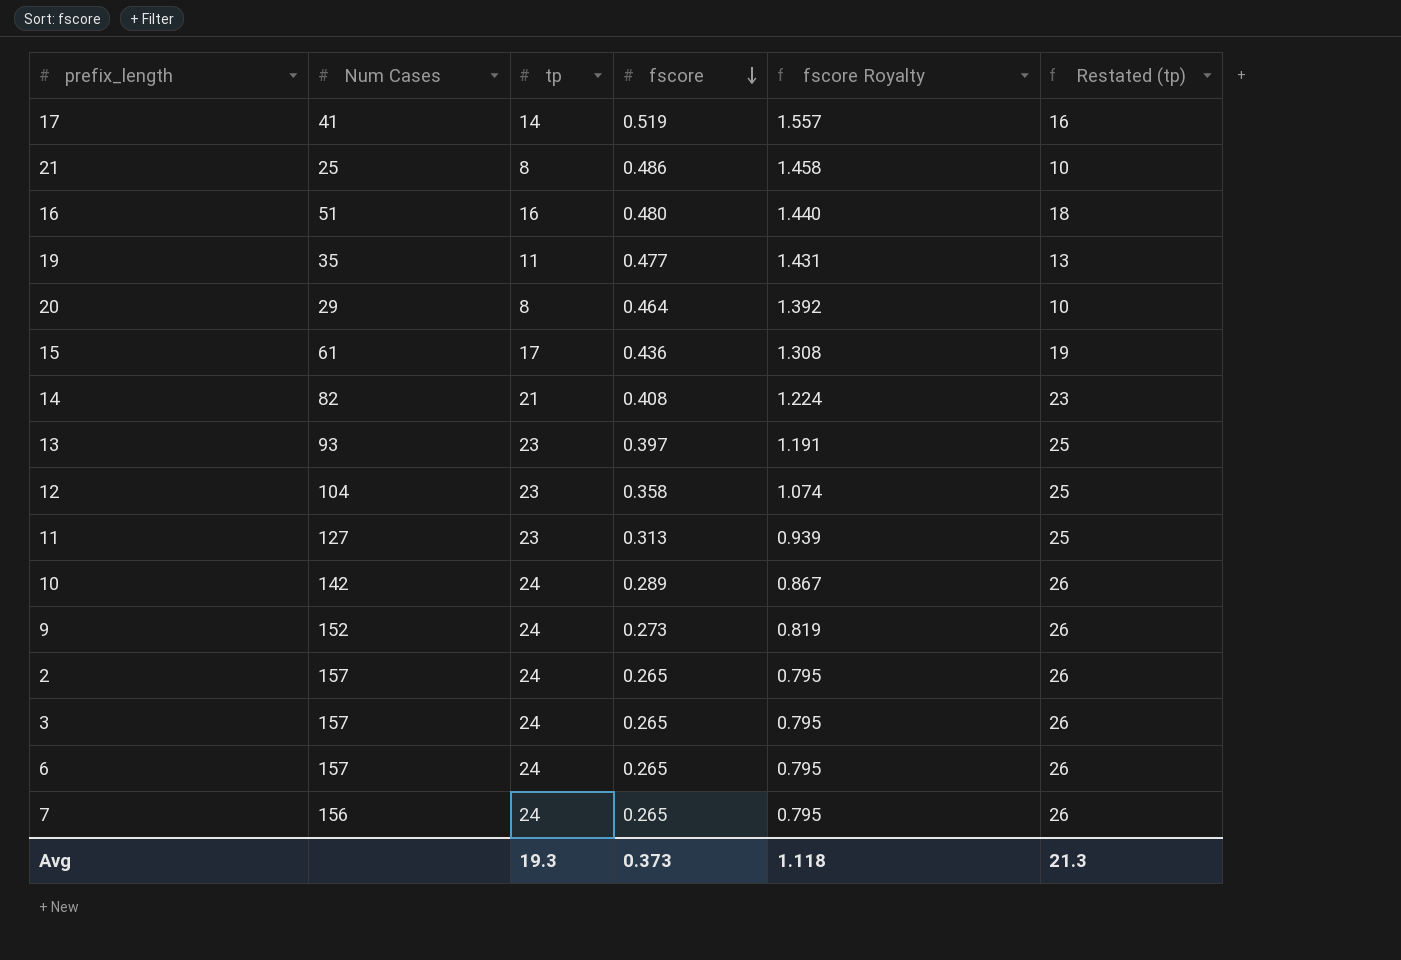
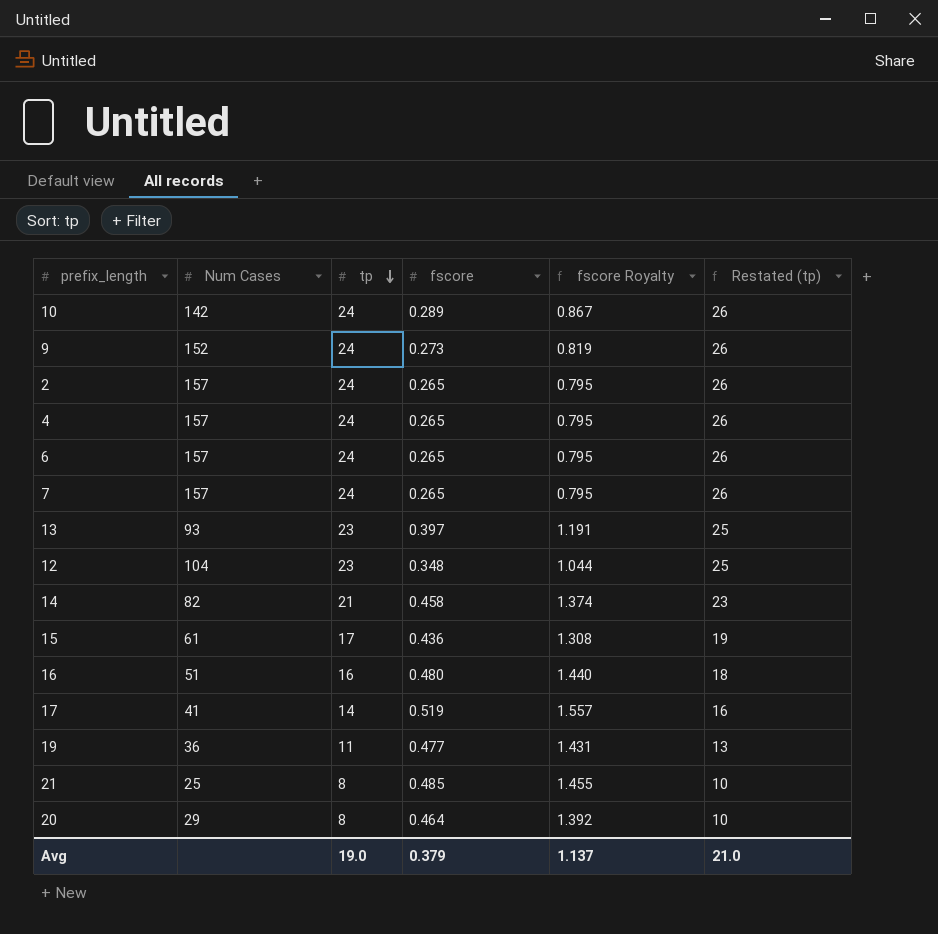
row order: fscore descending -> tp descending
row 11: 127 | 23 | 0.313 | 0.939 | 25 -> none
row 3: 157 | 24 | 0.265 | 0.795 | 26 -> none
row 4: none -> 157 | 24 | 0.265 | 0.795 | 26
7 | Num Cases: 156 -> 157
12 | fscore: 0.358 -> 0.348
12 | fscore Royalty: 1.074 -> 1.044
14 | fscore: 0.408 -> 0.458
14 | fscore Royalty: 1.224 -> 1.374
19 | Num Cases: 35 -> 36
21 | fscore: 0.486 -> 0.485
21 | fscore Royalty: 1.458 -> 1.455
Avg | tp: 19.3 -> 19.0
Avg | fscore: 0.373 -> 0.379
Avg | fscore Royalty: 1.118 -> 1.137
Avg | Restated (tp): 21.3 -> 21.0

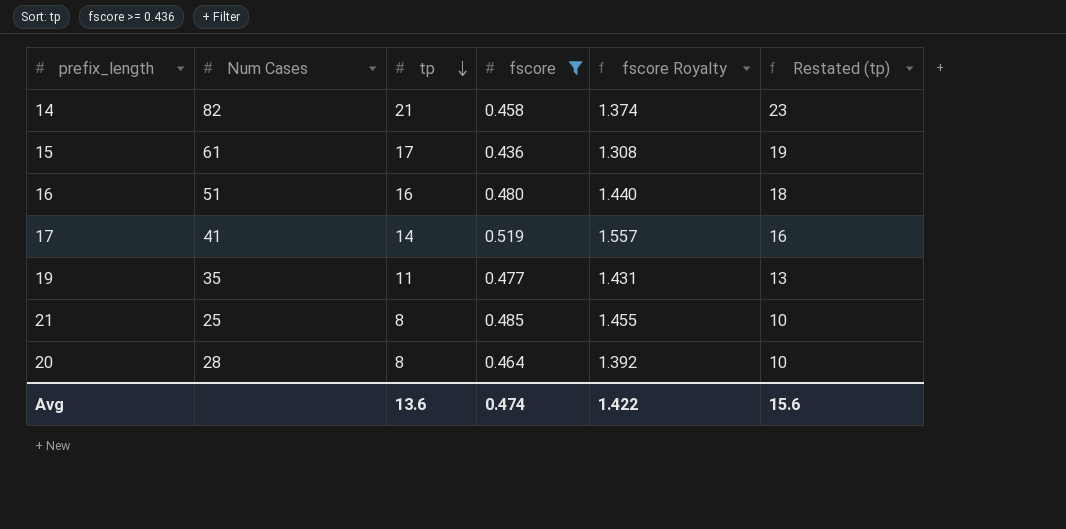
filter: none -> fscore >= 0.436
19 | Num Cases: 36 -> 35
20 | Num Cases: 29 -> 28
Avg | tp: 19.0 -> 13.6
Avg | fscore: 0.379 -> 0.474
Avg | fscore Royalty: 1.137 -> 1.422
Avg | Restated (tp): 21.0 -> 15.6

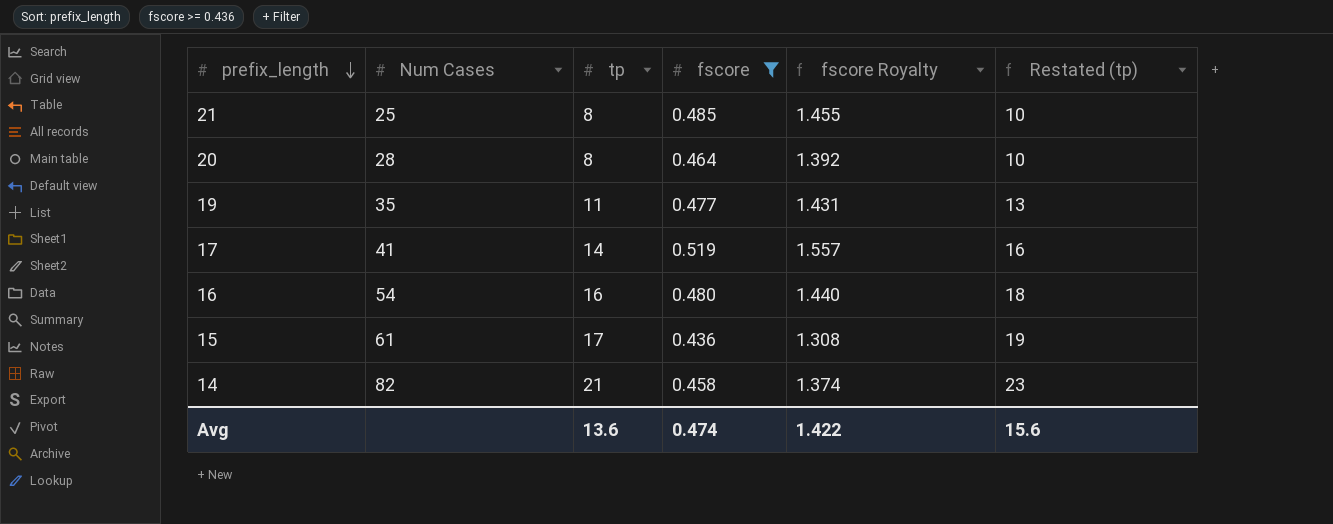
row order: tp descending -> prefix_length descending
16 | Num Cases: 51 -> 54

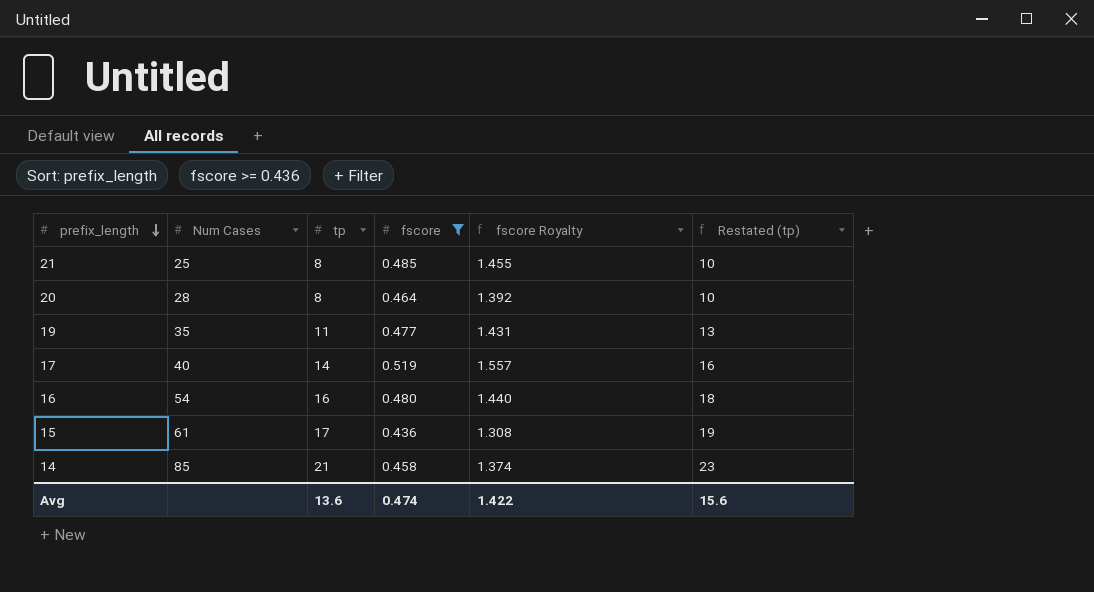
17 | Num Cases: 41 -> 40
14 | Num Cases: 82 -> 85

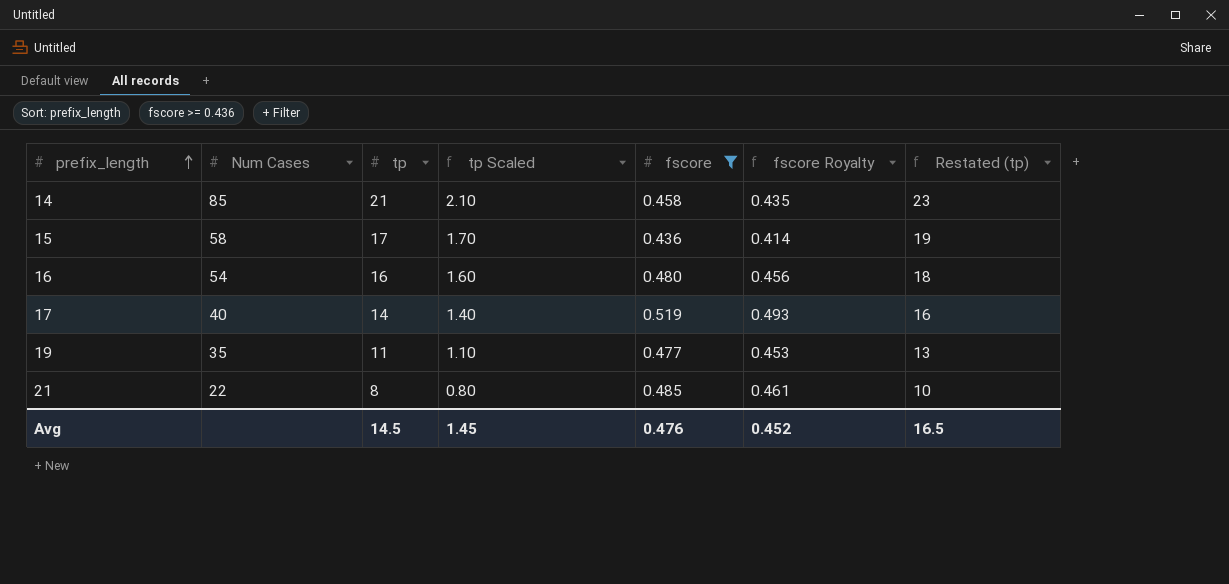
row order: prefix_length descending -> prefix_length ascending
column tp Scaled | formula: none -> [tp] * 0.1
column fscore Royalty | formula: [fscore] * 3 -> [fscore] * 0.95
row 20: 28 | 8 | 0.464 | 1.392 | 10 -> none
15 | Num Cases: 61 -> 58
21 | Num Cases: 25 -> 22
Avg | tp: 13.6 -> 14.5
Avg | fscore: 0.474 -> 0.476
Avg | fscore Royalty: 1.422 -> 0.452
Avg | Restated (tp): 15.6 -> 16.5

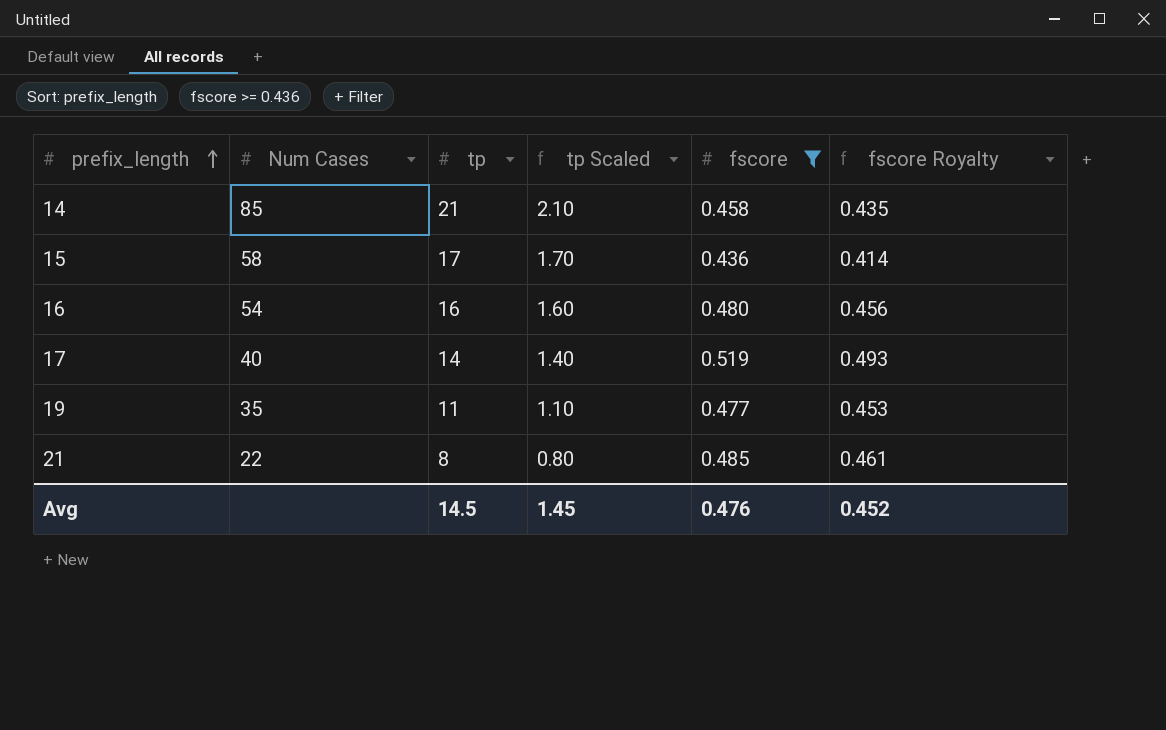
column Restated (tp) | formula: [tp] + 2 -> none

